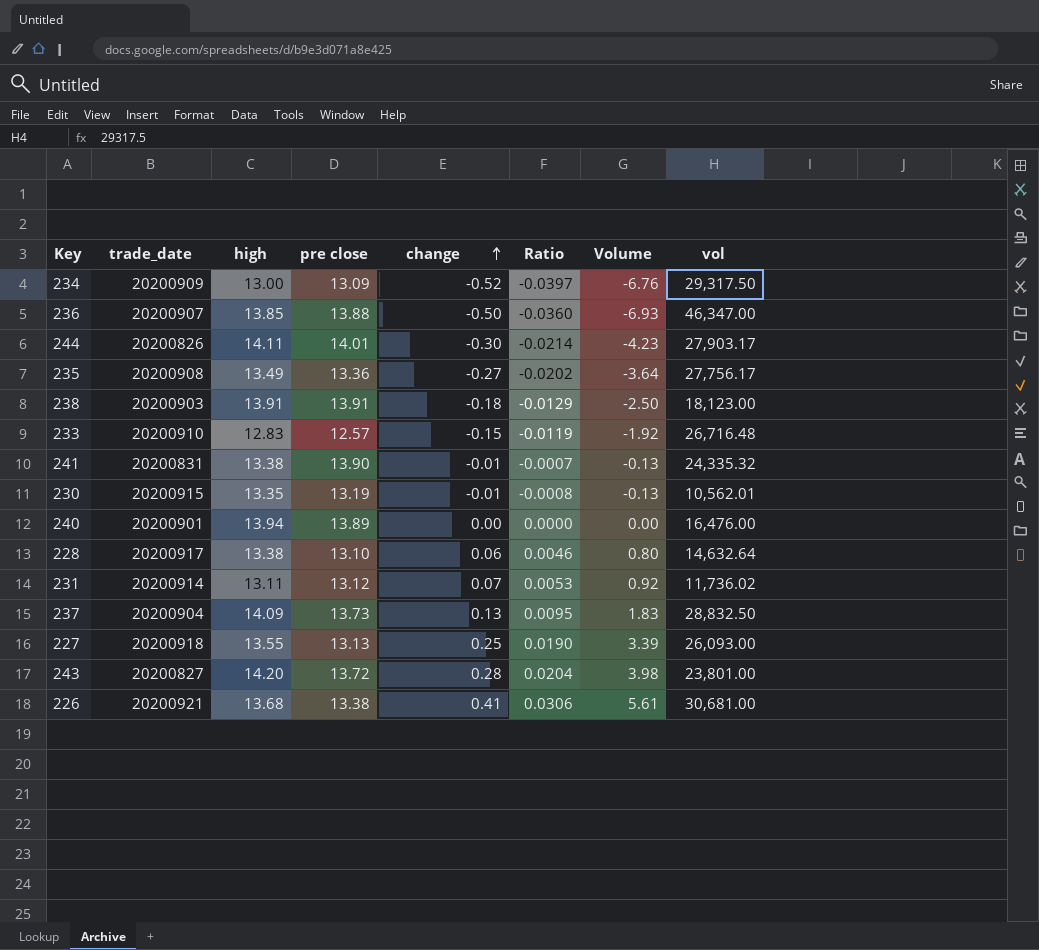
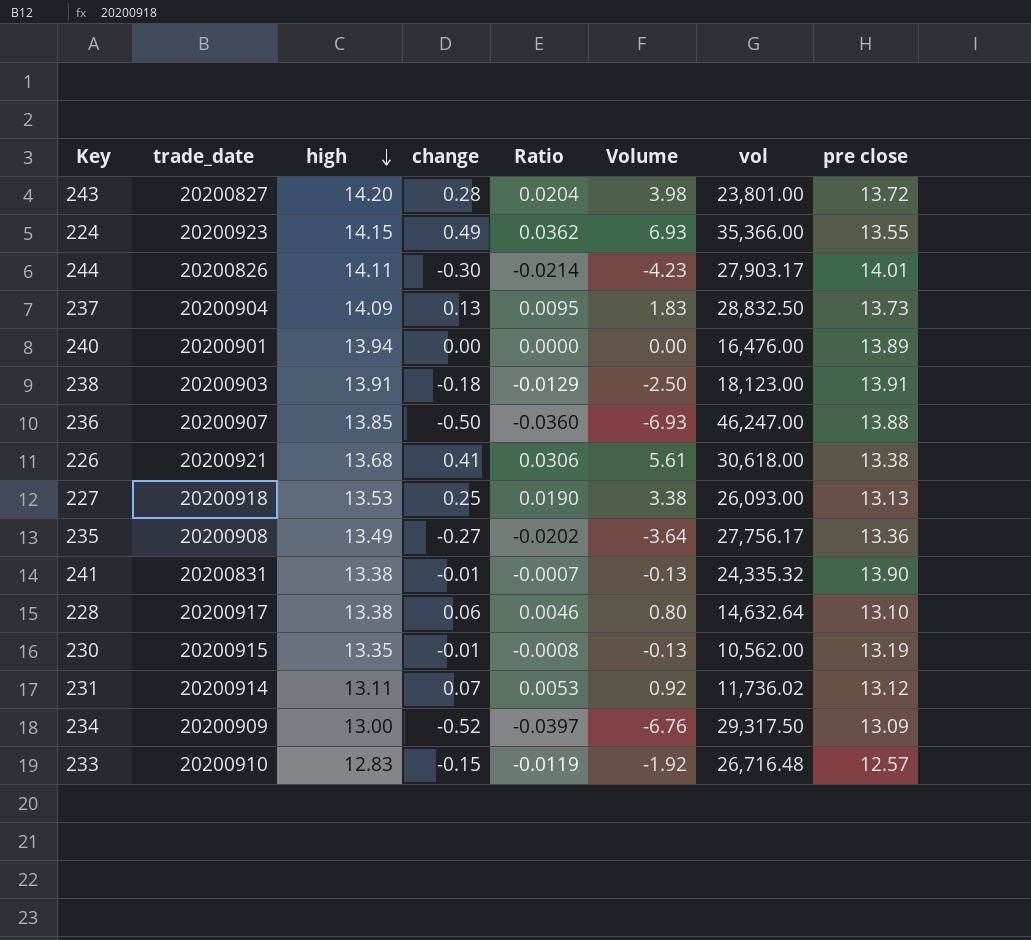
row order: change ascending -> high descending
column pre close | position: 4 -> 8
row 224: none -> 20200923 | 14.15 | 0.49 | 0.0362 | 6.93 | 35,366.00 | 13.55
236 | vol: 46,347.00 -> 46,247.00
226 | vol: 30,681.00 -> 30,618.00
227 | high: 13.55 -> 13.53
227 | Volume: 3.39 -> 3.38
230 | vol: 10,562.01 -> 10,562.00

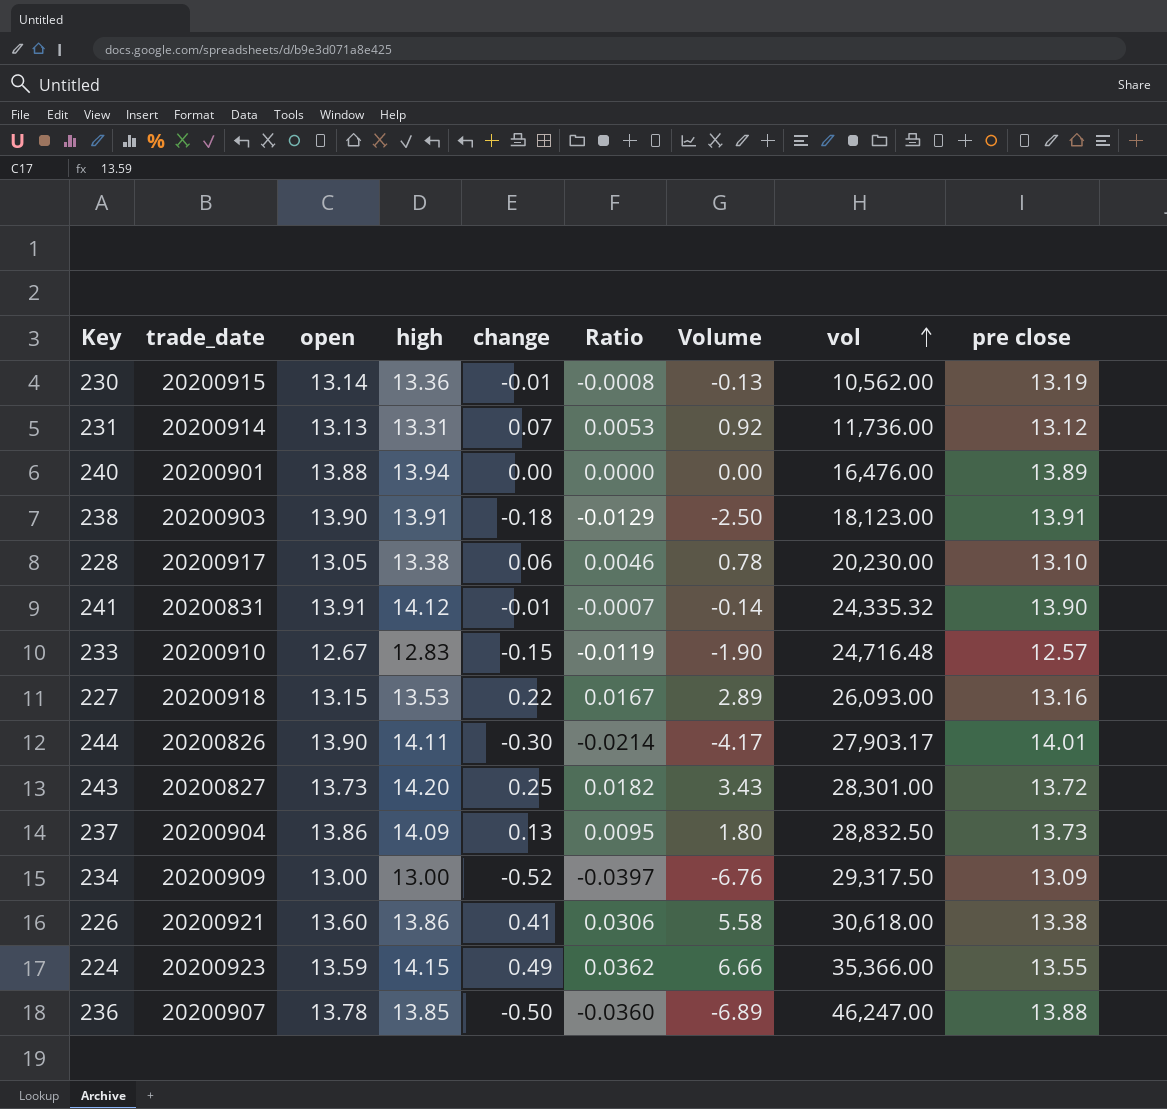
row order: high descending -> vol ascending
column open | position: none -> 3
column Volume | formula: [high] * [change] -> [open] * [change]
row 235: 20200908 | 13.49 | -0.27 | -0.0202 | -3.64 | 27,756.17 | 13.36 -> none
230 | high: 13.35 -> 13.36
231 | high: 13.11 -> 13.31
231 | vol: 11,736.02 -> 11,736.00
228 | vol: 14,632.64 -> 20,230.00
241 | high: 13.38 -> 14.12
233 | vol: 26,716.48 -> 24,716.48
227 | change: 0.25 -> 0.22
227 | Ratio: 0.0190 -> 0.0167
227 | pre close: 13.13 -> 13.16
243 | change: 0.28 -> 0.25
243 | Ratio: 0.0204 -> 0.0182
243 | vol: 23,801.00 -> 28,301.00
226 | high: 13.68 -> 13.86

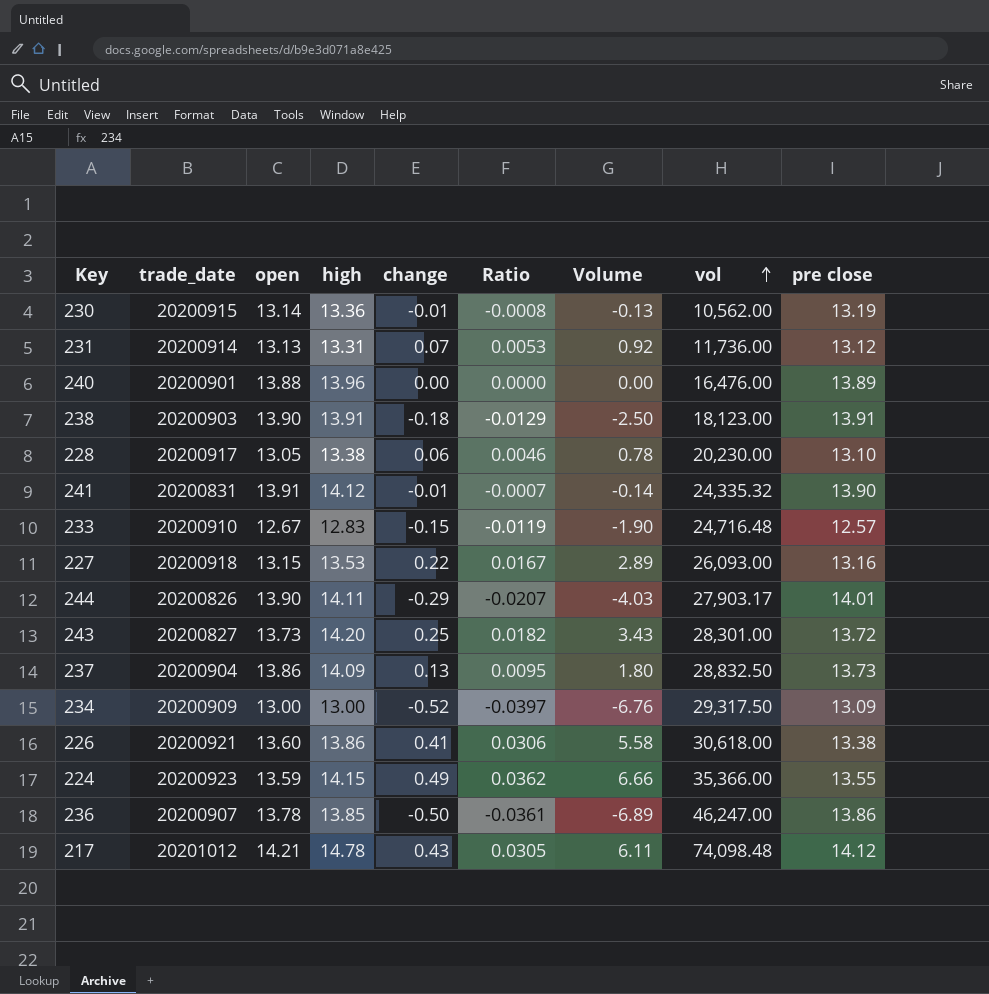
240 | high: 13.94 -> 13.96
244 | change: -0.30 -> -0.29
244 | Ratio: -0.0214 -> -0.0207
244 | Volume: -4.17 -> -4.03
236 | Ratio: -0.0360 -> -0.0361
236 | pre close: 13.88 -> 13.86
row 217: none -> 20201012 | 14.21 | 14.78 | 0.43 | 0.0305 | 6.11 | 74,098.48 | 14.12

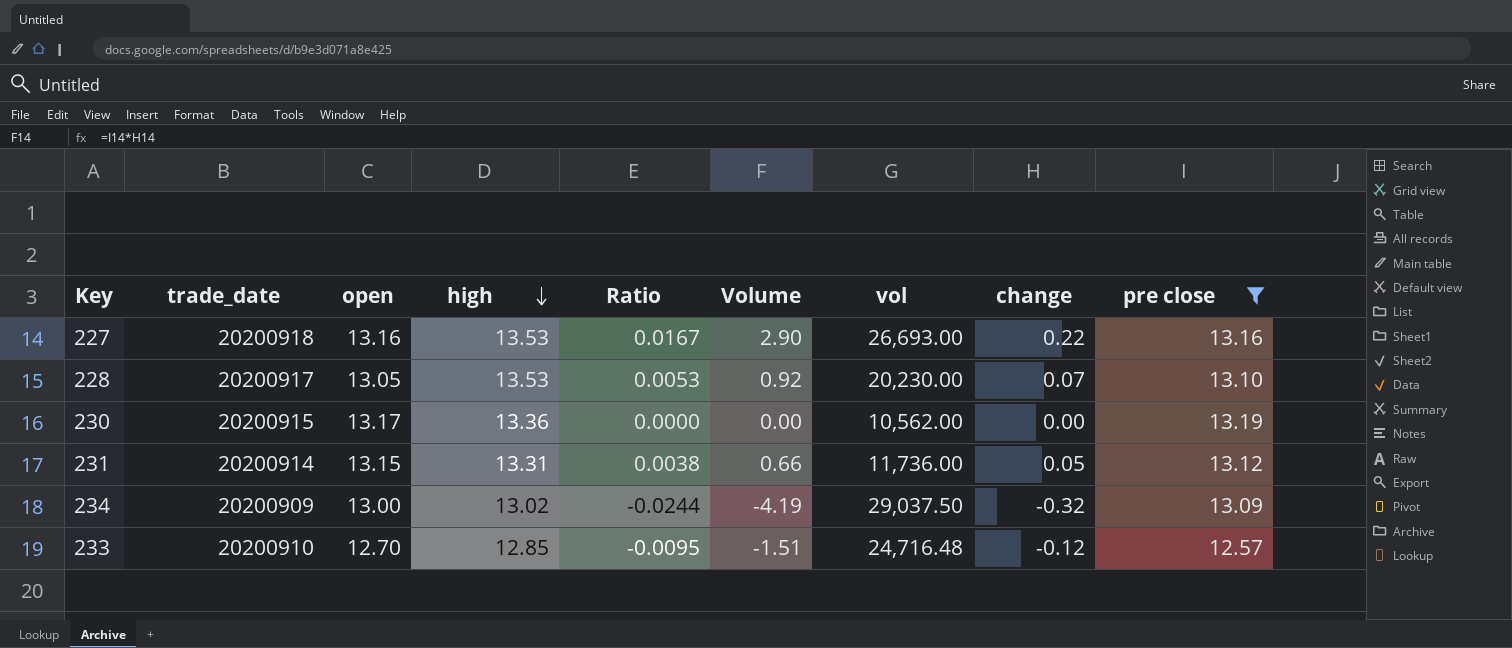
filter: none -> pre close <= 13.19
row order: vol ascending -> high descending
column Volume | formula: [open] * [change] -> [change] * [pre close]
column change | position: 5 -> 8
227 | open: 13.15 -> 13.16
227 | vol: 26,093.00 -> 26,693.00
228 | high: 13.38 -> 13.53
228 | Ratio: 0.0046 -> 0.0053
228 | change: 0.06 -> 0.07
230 | open: 13.14 -> 13.17
230 | Ratio: -0.0008 -> 0.0000
230 | change: -0.01 -> 0.00
231 | open: 13.13 -> 13.15
231 | Ratio: 0.0053 -> 0.0038
231 | change: 0.07 -> 0.05
234 | high: 13.00 -> 13.02
234 | Ratio: -0.0397 -> -0.0244
234 | vol: 29,317.50 -> 29,037.50
234 | change: -0.52 -> -0.32
233 | open: 12.67 -> 12.70
233 | high: 12.83 -> 12.85
233 | Ratio: -0.0119 -> -0.0095
233 | change: -0.15 -> -0.12

